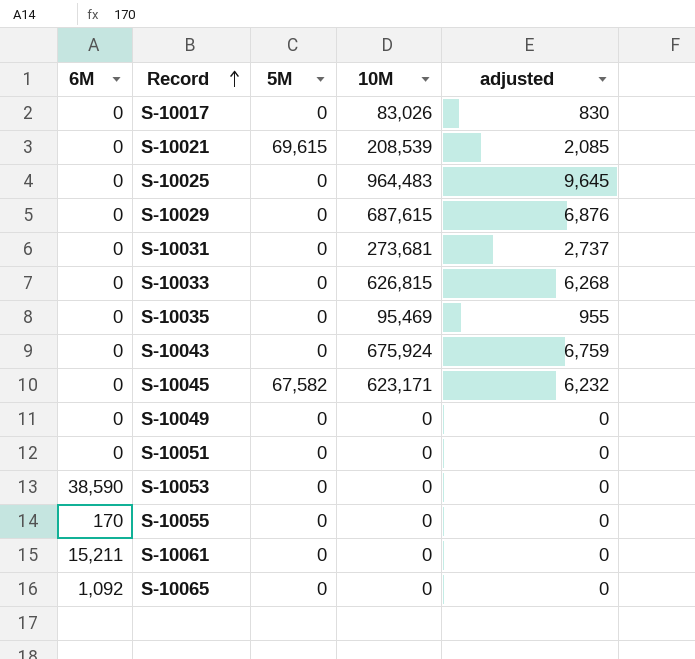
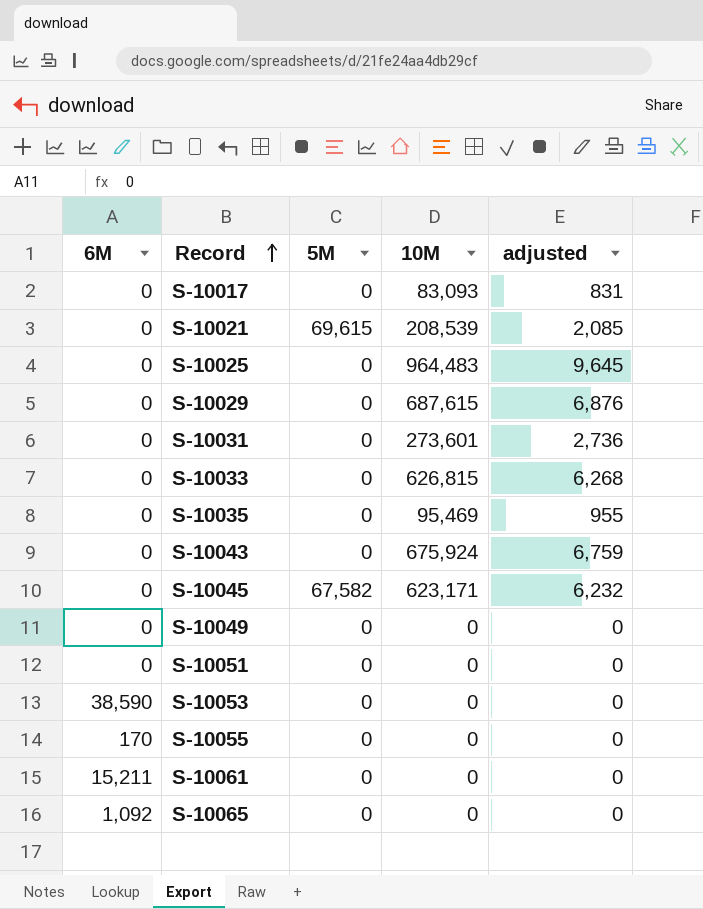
S-10017 | 10M: 83,026 -> 83,093
S-10017 | adjusted: 830 -> 831
S-10031 | 10M: 273,681 -> 273,601
S-10031 | adjusted: 2,737 -> 2,736

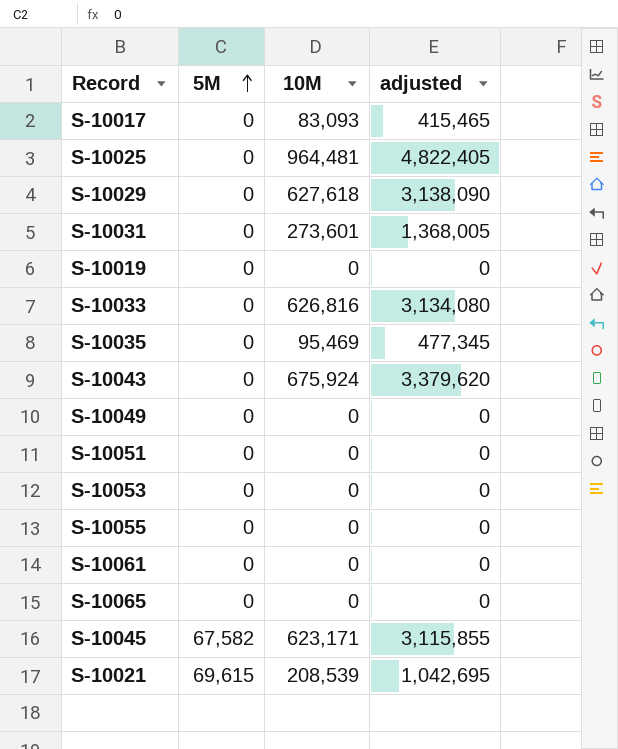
row order: Record ascending -> 5M ascending
column 6M | position: 1 -> none
column adjusted | formula: [10M] * 0.01 -> [10M] * 5
S-10025 | 10M: 964,483 -> 964,481
S-10029 | 10M: 687,615 -> 627,618
row S-10019: none -> 0 | 0 | 0
S-10033 | 10M: 626,815 -> 626,816

